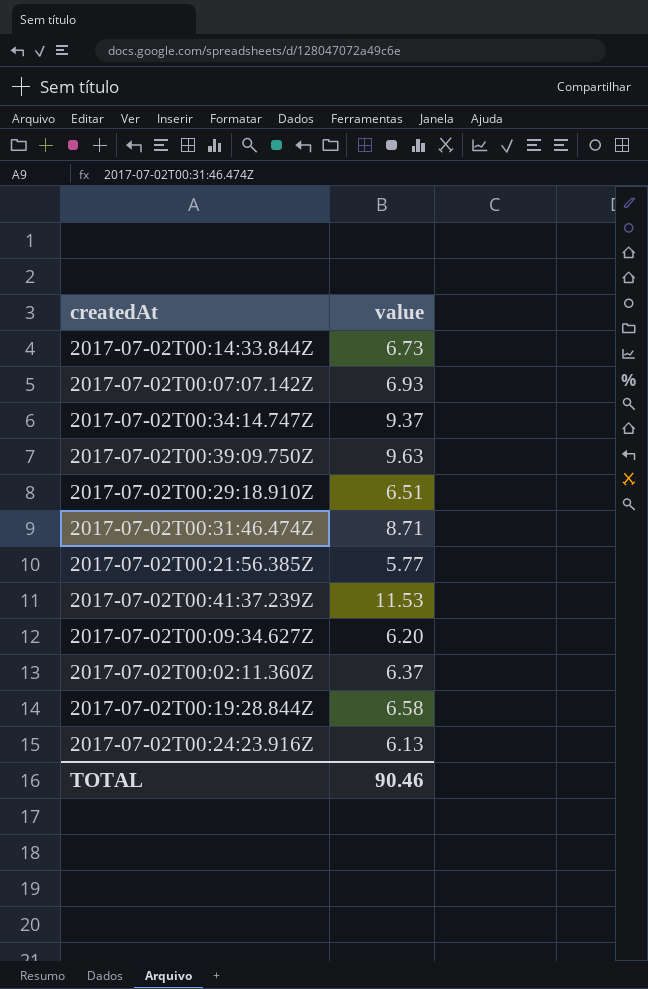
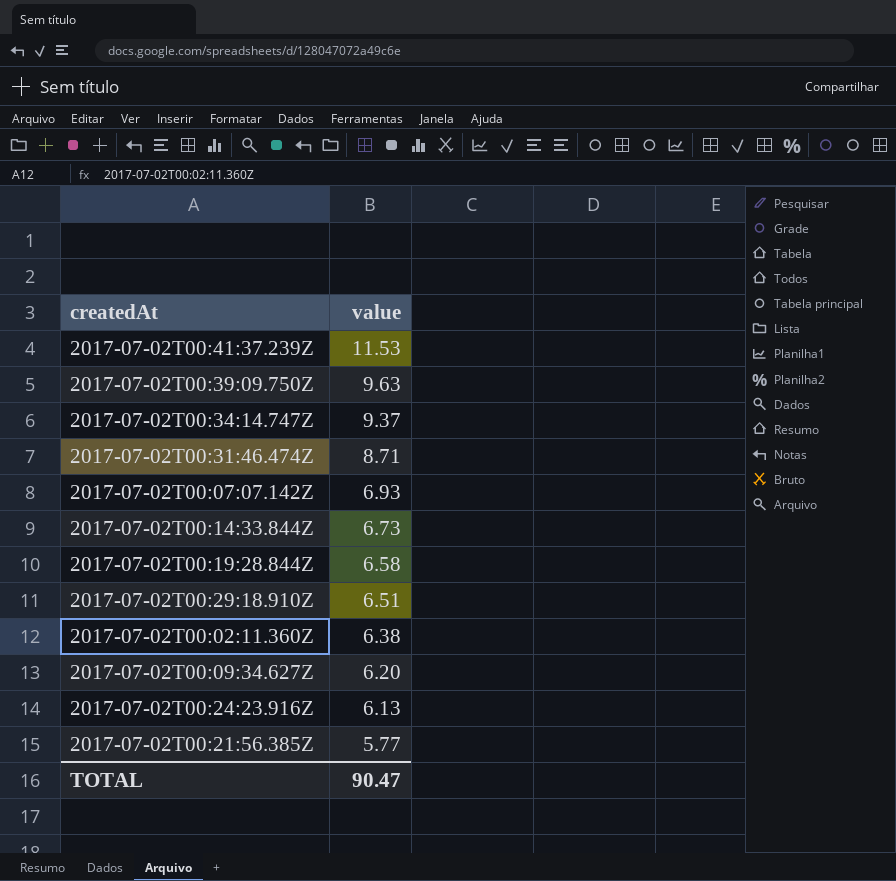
row order: none -> value descending
2017-07-02T00:02:11.360Z | value: 6.37 -> 6.38
TOTAL | value: 90.46 -> 90.47

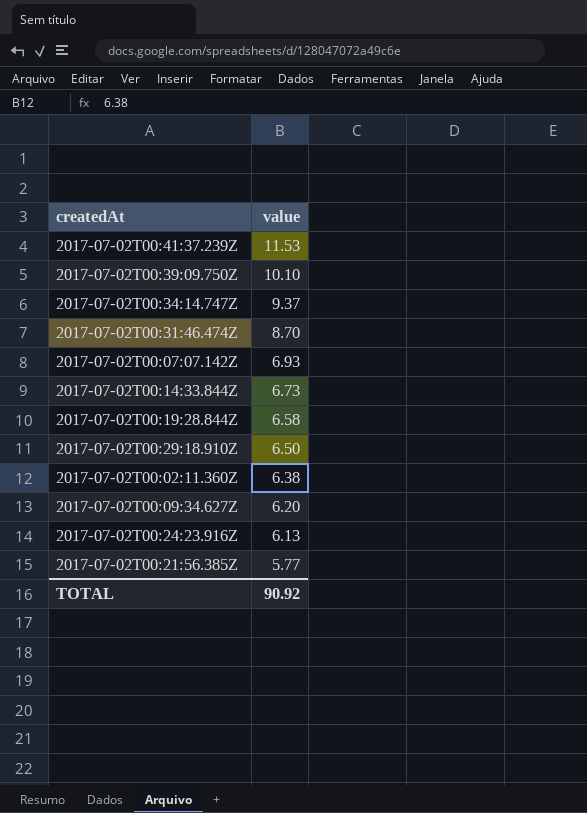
2017-07-02T00:39:09.750Z | value: 9.63 -> 10.10
2017-07-02T00:31:46.474Z | value: 8.71 -> 8.70
2017-07-02T00:29:18.910Z | value: 6.51 -> 6.50
TOTAL | value: 90.47 -> 90.92

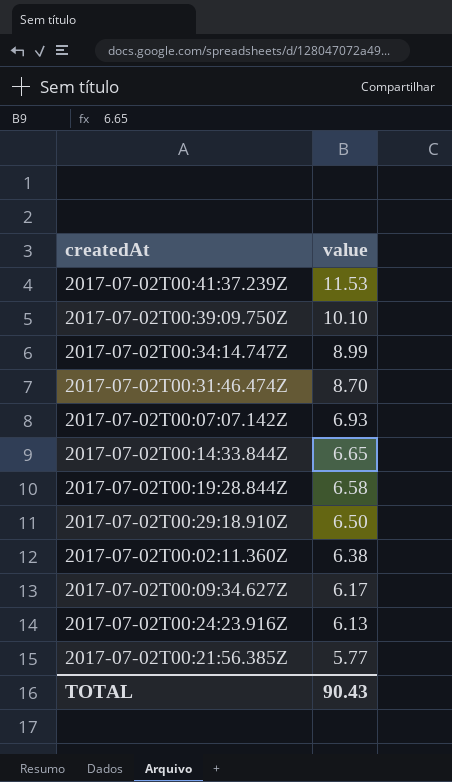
2017-07-02T00:34:14.747Z | value: 9.37 -> 8.99
2017-07-02T00:14:33.844Z | value: 6.73 -> 6.65
2017-07-02T00:09:34.627Z | value: 6.20 -> 6.17
TOTAL | value: 90.92 -> 90.43

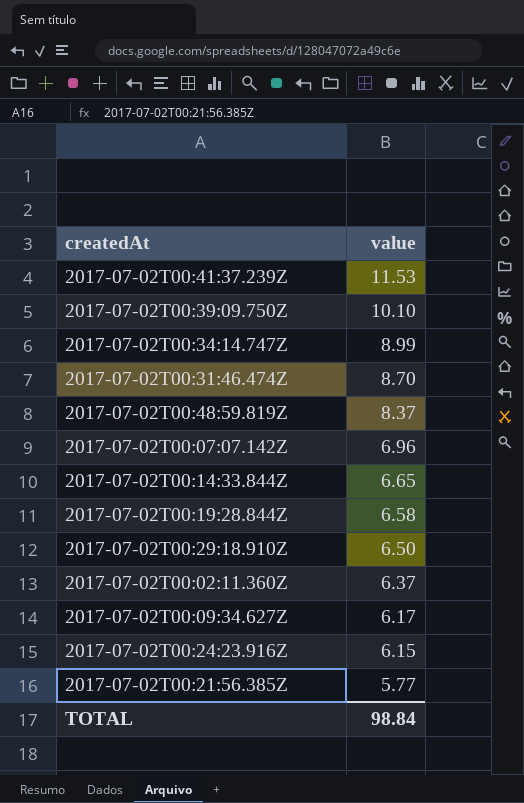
row 2017-07-02T00:48:59.819Z: none -> 8.37
2017-07-02T00:07:07.142Z | value: 6.93 -> 6.96
2017-07-02T00:02:11.360Z | value: 6.38 -> 6.37
2017-07-02T00:24:23.916Z | value: 6.13 -> 6.15
TOTAL | value: 90.43 -> 98.84

